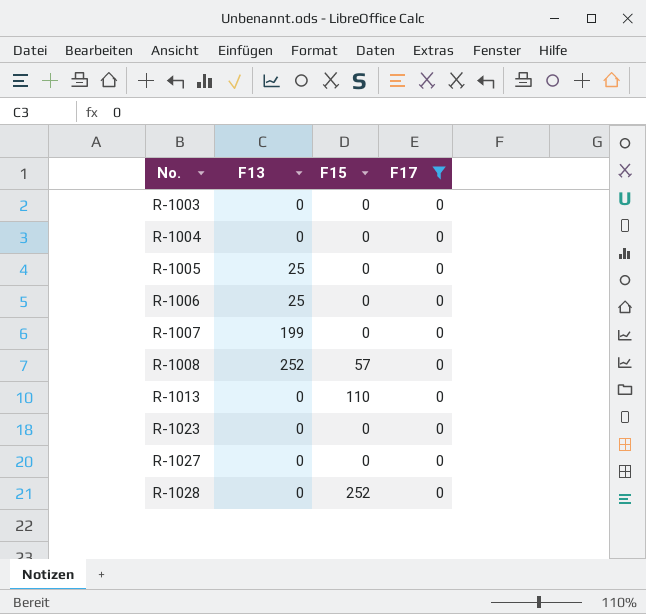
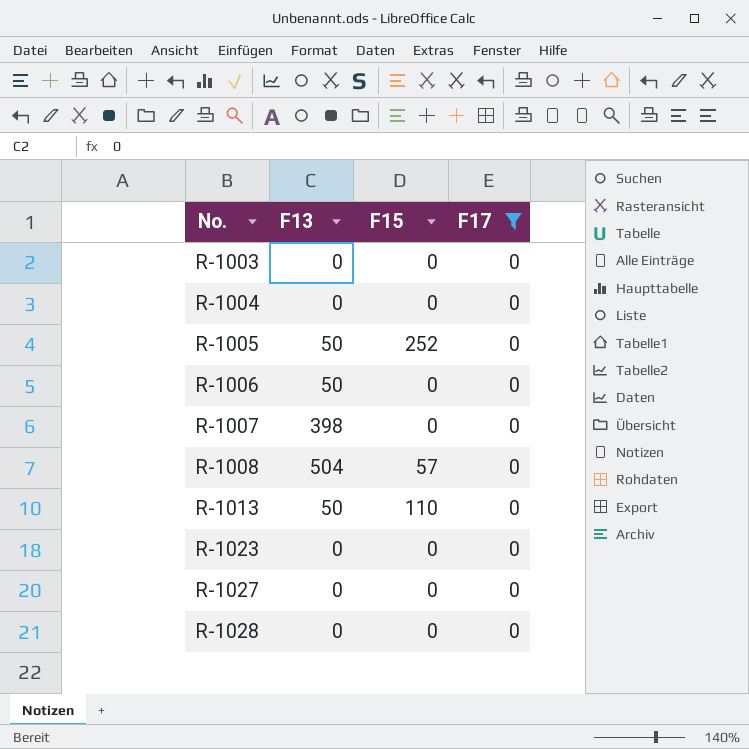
R-1005 | F13: 25 -> 50
R-1005 | F15: 0 -> 252
R-1006 | F13: 25 -> 50
R-1007 | F13: 199 -> 398
R-1008 | F13: 252 -> 504
R-1013 | F13: 0 -> 50
R-1028 | F15: 252 -> 0

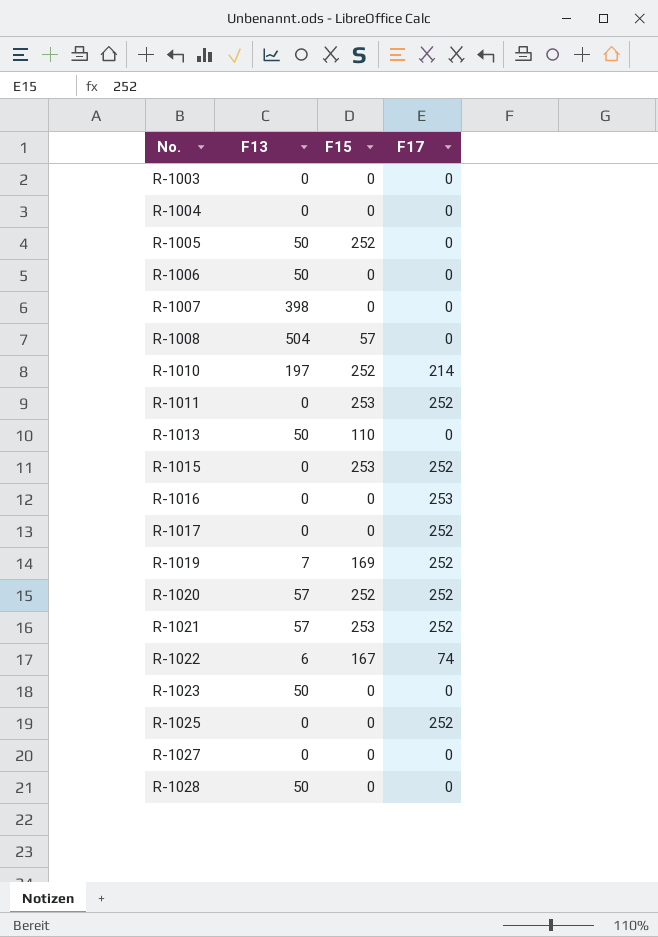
filter: F17 = 0 -> none
R-1023 | F13: 0 -> 50
R-1028 | F13: 0 -> 50

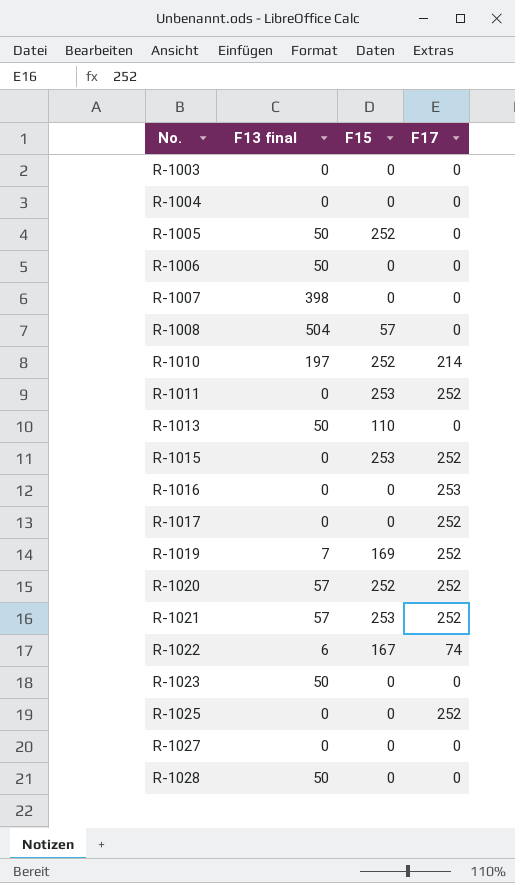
column name: F13 -> F13 final

